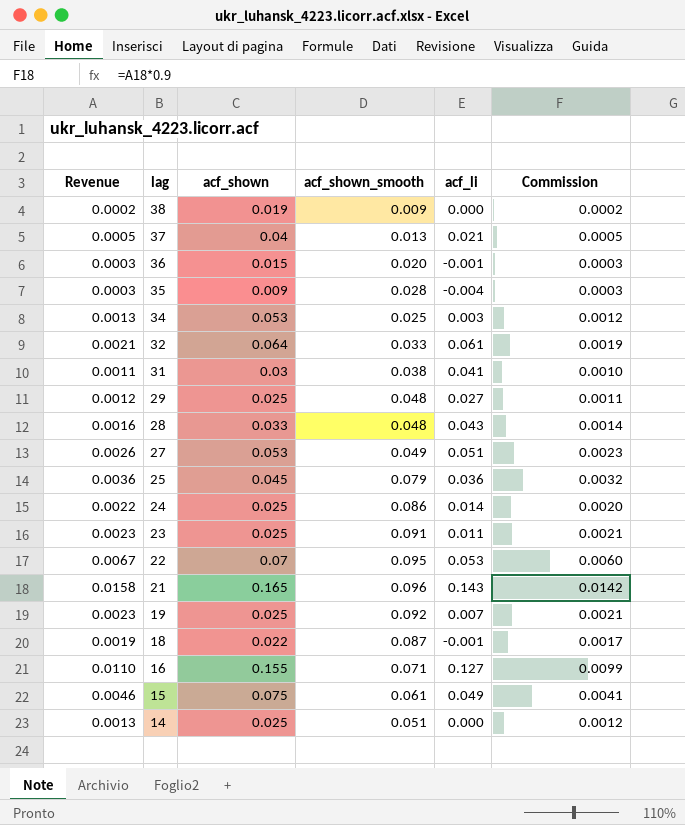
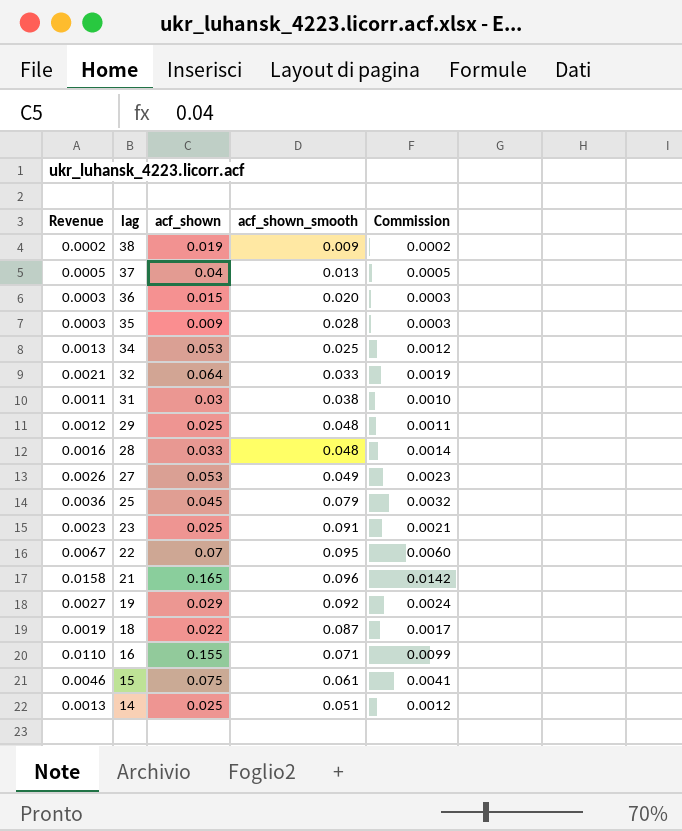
column acf_li | position: 5 -> none
row 24: 0.0022 | 0.025 | 0.086 | 0.014 | 0.0020 -> none
19 | Revenue: 0.0023 -> 0.0027
19 | acf_shown: 0.025 -> 0.029
19 | Commission: 0.0021 -> 0.0024

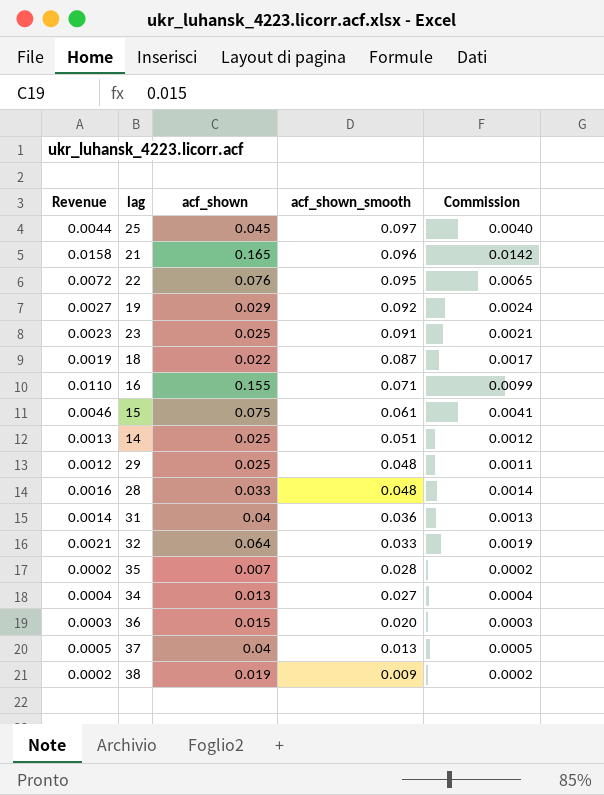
row order: lag descending -> acf_shown_smooth descending
row 27: 0.0026 | 0.053 | 0.049 | 0.0023 -> none
25 | Revenue: 0.0036 -> 0.0044
25 | acf_shown_smooth: 0.079 -> 0.097
25 | Commission: 0.0032 -> 0.0040
22 | Revenue: 0.0067 -> 0.0072
22 | acf_shown: 0.07 -> 0.076
22 | Commission: 0.0060 -> 0.0065
31 | Revenue: 0.0011 -> 0.0014
31 | acf_shown: 0.03 -> 0.04
31 | acf_shown_smooth: 0.038 -> 0.036
31 | Commission: 0.0010 -> 0.0013
35 | Revenue: 0.0003 -> 0.0002
35 | acf_shown: 0.009 -> 0.007
35 | Commission: 0.0003 -> 0.0002
34 | Revenue: 0.0013 -> 0.0004
34 | acf_shown: 0.053 -> 0.013
34 | acf_shown_smooth: 0.025 -> 0.027
34 | Commission: 0.0012 -> 0.0004

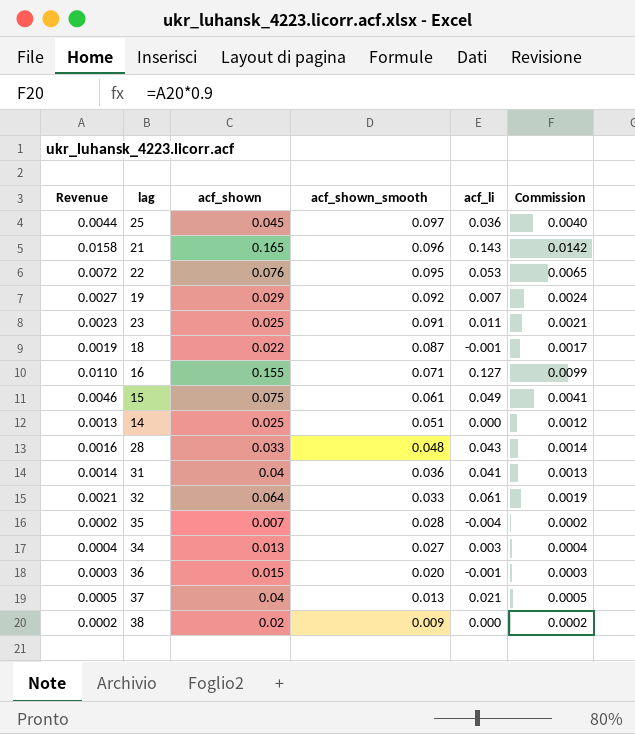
column acf_li | position: none -> 5
row 29: 0.0012 | 0.025 | 0.048 | 0.0011 -> none
38 | acf_shown: 0.019 -> 0.02

